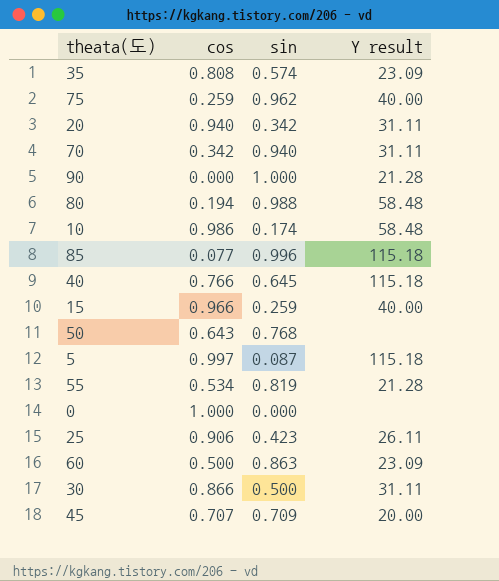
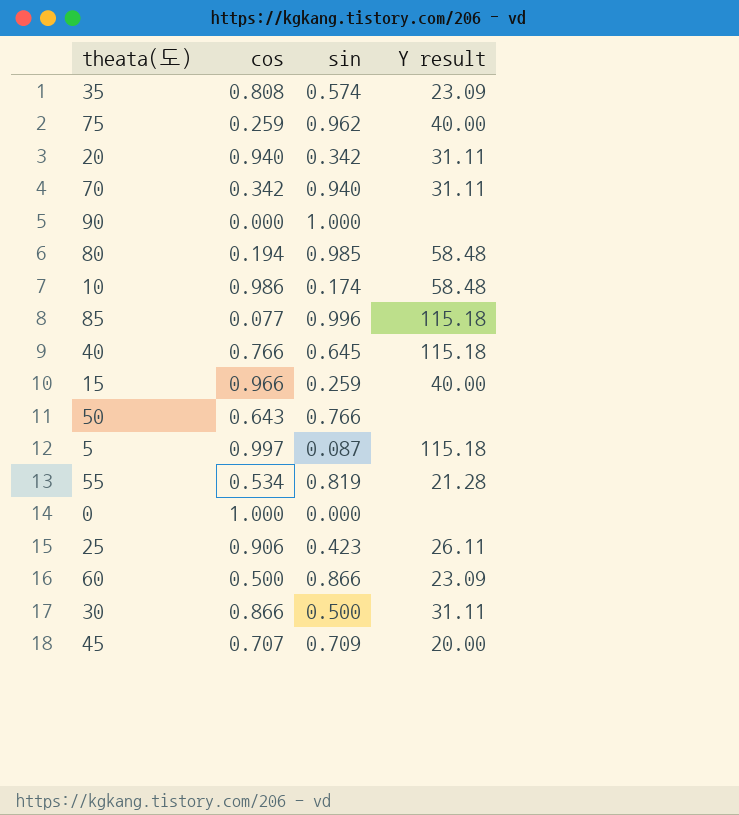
90 | Y result: 21.28 -> none
80 | sin: 0.988 -> 0.985
50 | sin: 0.768 -> 0.766
60 | sin: 0.863 -> 0.866

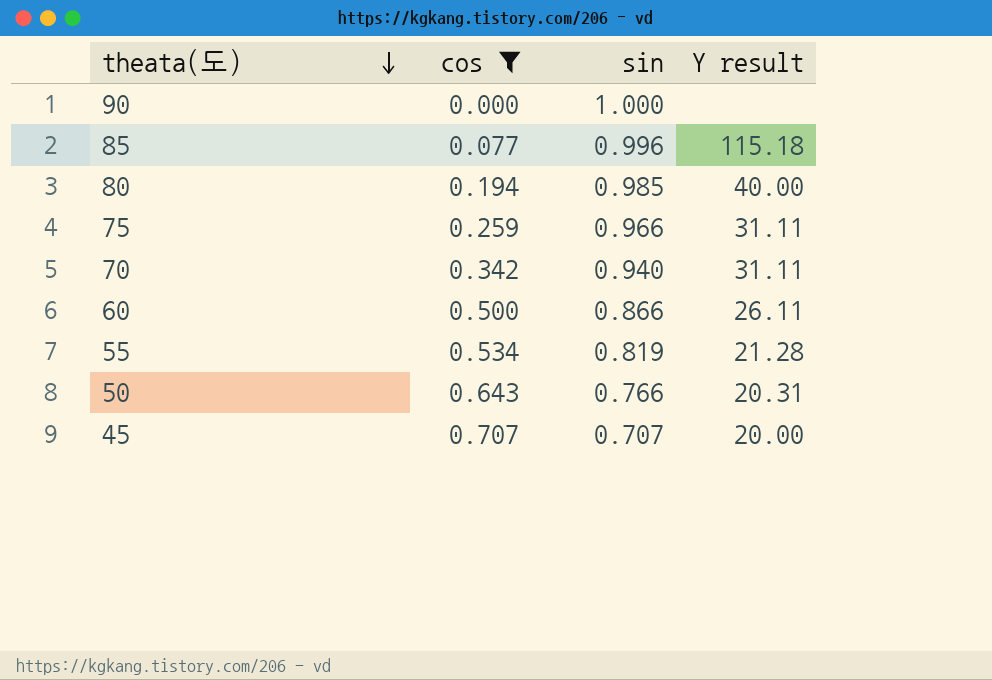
filter: none -> cos <= 0.707
row order: none -> theata(도) descending
80 | Y result: 58.48 -> 40.00
75 | sin: 0.962 -> 0.966
75 | Y result: 40.00 -> 31.11
60 | Y result: 23.09 -> 26.11
50 | Y result: none -> 20.31
45 | sin: 0.709 -> 0.707

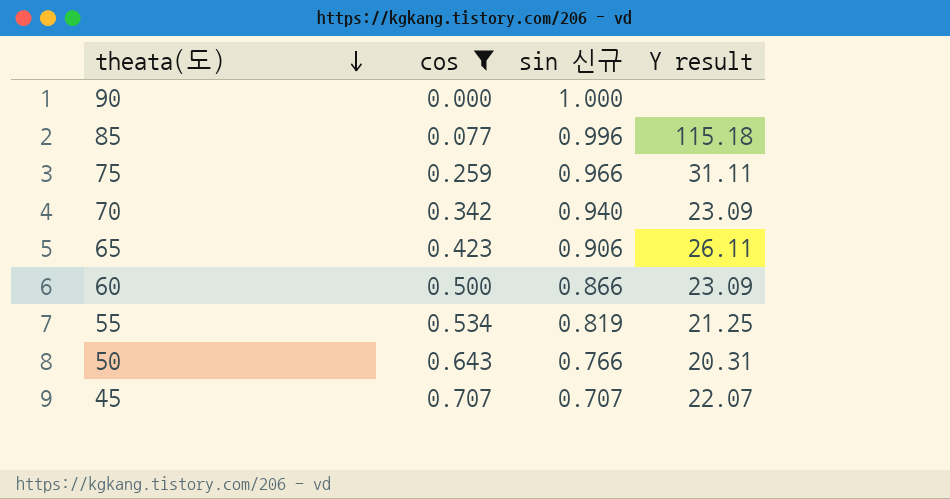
column name: sin -> sin 신규
row 80: 0.194 | 0.985 | 40.00 -> none
70 | Y result: 31.11 -> 23.09
row 65: none -> 0.423 | 0.906 | 26.11
60 | Y result: 26.11 -> 23.09
55 | Y result: 21.28 -> 21.25
45 | Y result: 20.00 -> 22.07

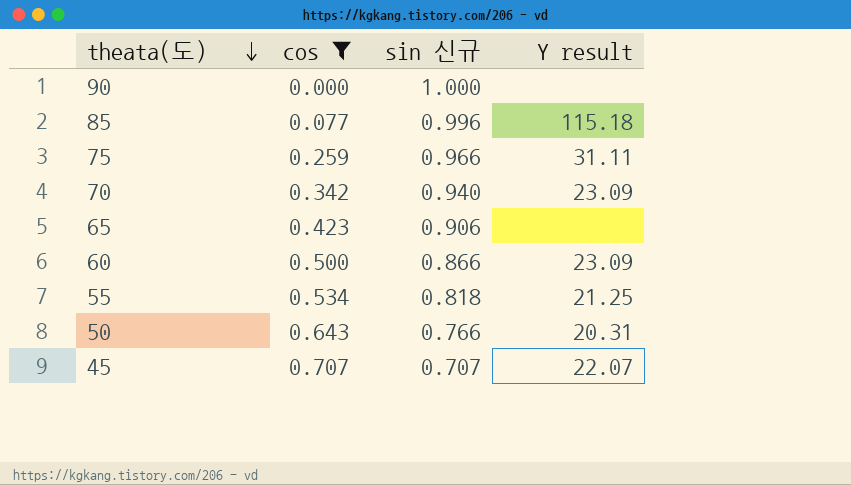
65 | Y result: 26.11 -> none
55 | sin 신규: 0.819 -> 0.818

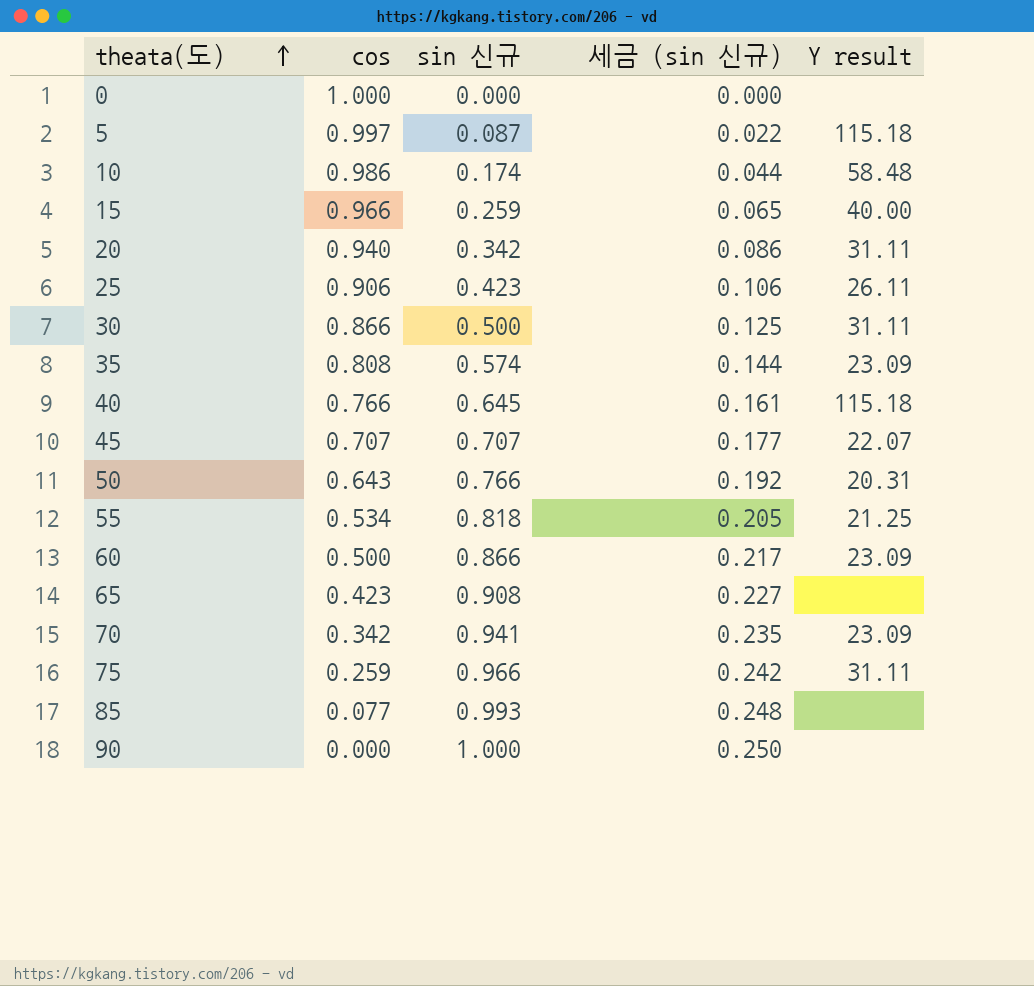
filter: cos <= 0.707 -> none
row order: theata(도) descending -> theata(도) ascending
column 세금 (sin 신규) | formula: none -> [sin 신규] * 0.25
65 | sin 신규: 0.906 -> 0.908
70 | sin 신규: 0.940 -> 0.941
85 | sin 신규: 0.996 -> 0.993
85 | Y result: 115.18 -> none

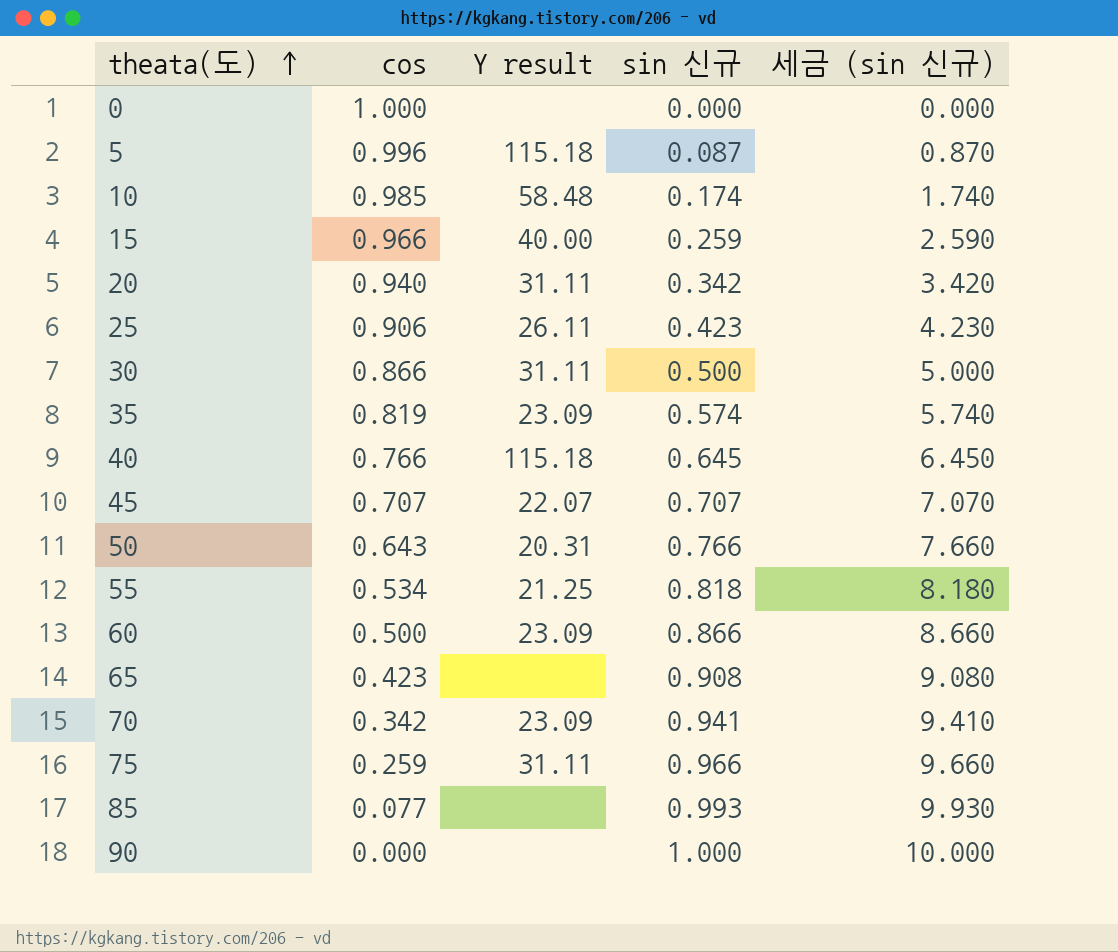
column Y result | position: 5 -> 3
column 세금 (sin 신규) | formula: [sin 신규] * 0.25 -> [sin 신규] * 10
5 | cos: 0.997 -> 0.996
10 | cos: 0.986 -> 0.985
35 | cos: 0.808 -> 0.819

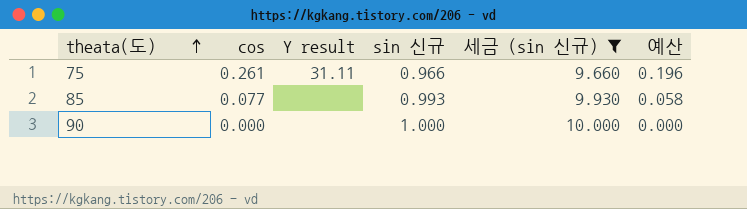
filter: none -> 세금 (sin 신규) >= 9.660
column 예산 | formula: none -> [cos] * 0.75
75 | cos: 0.259 -> 0.261

